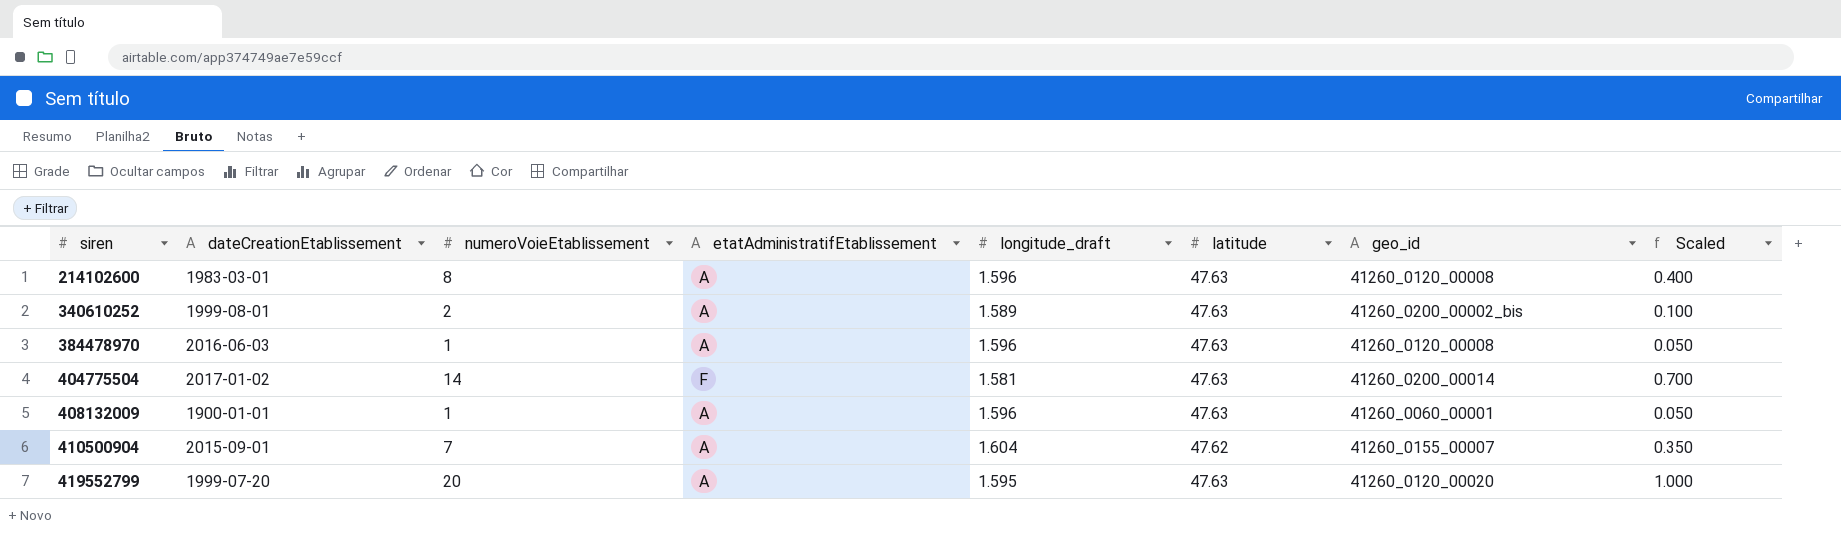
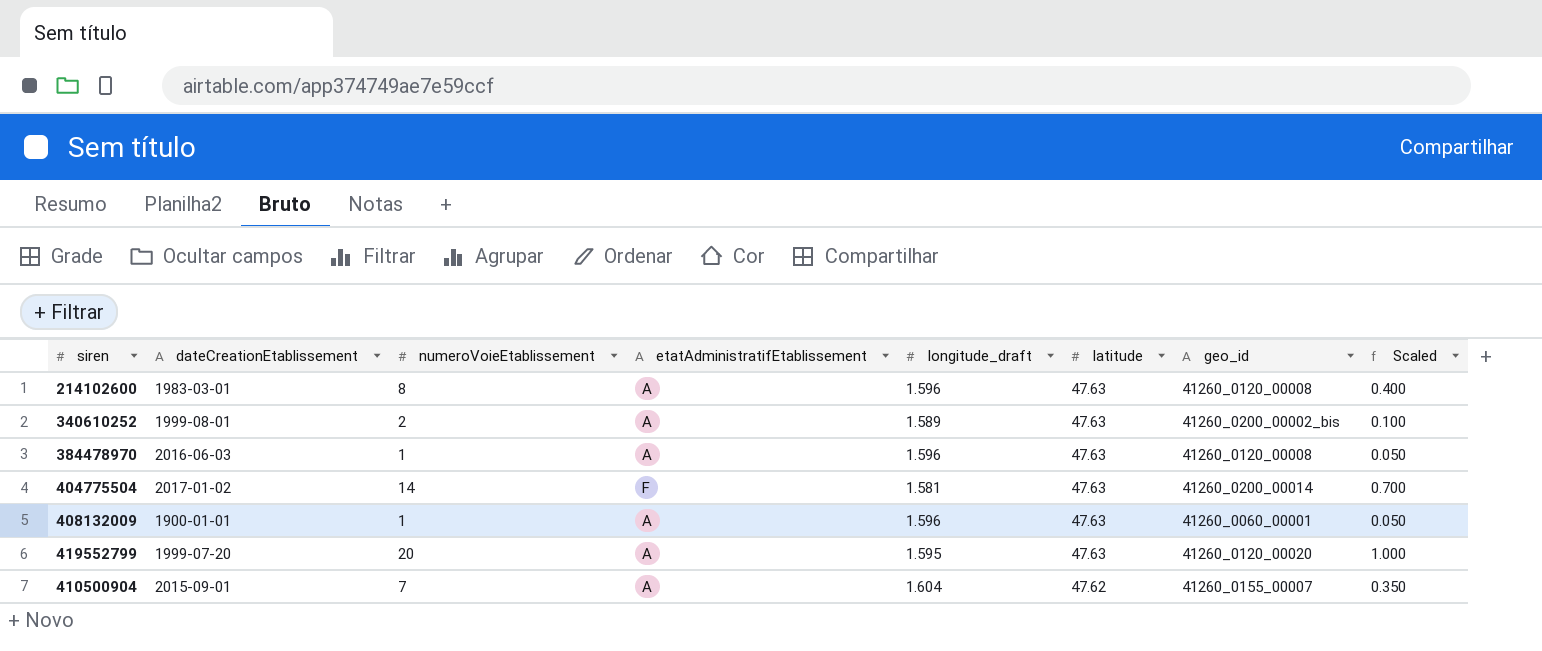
row order: siren ascending -> latitude descending

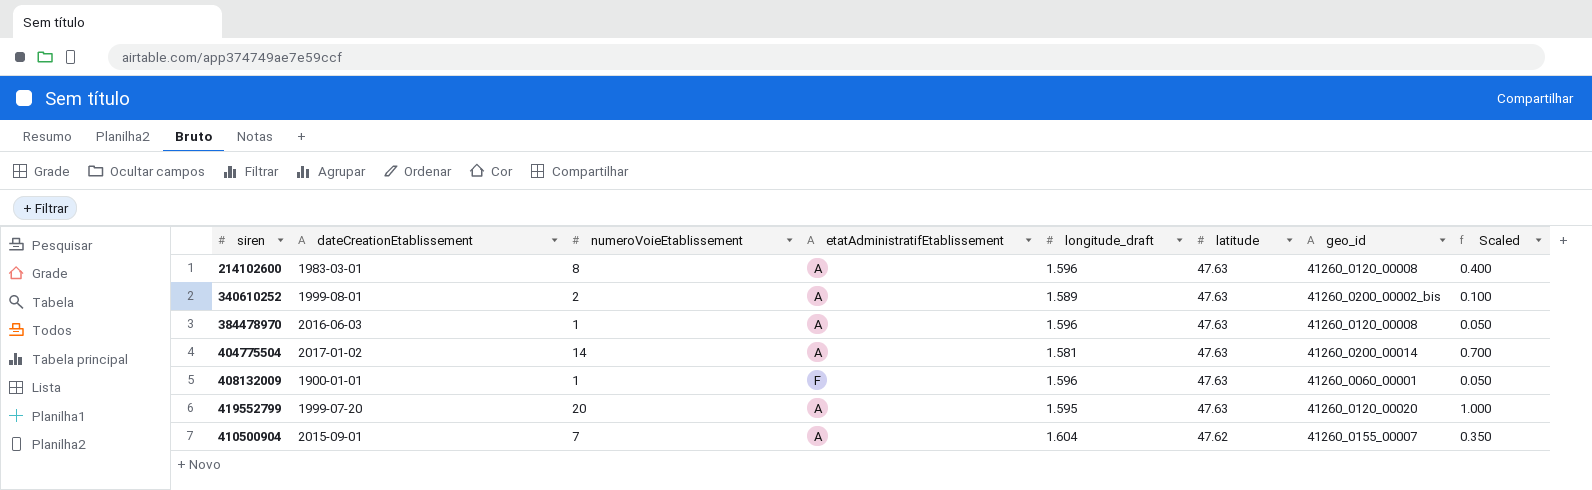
404775504 | etatAdministratifEtablissement: F -> A
408132009 | etatAdministratifEtablissement: A -> F

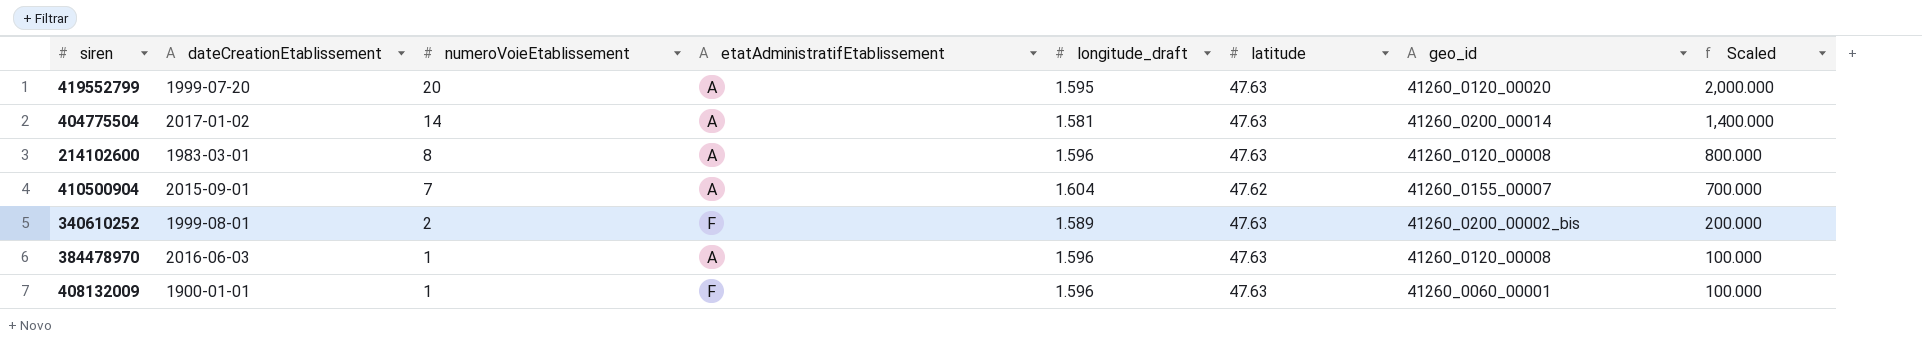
row order: latitude descending -> numeroVoieEtablissement descending
column Scaled | formula: [numeroVoieEtablissement] * 0.05 -> [numeroVoieEtablissement] * 100
340610252 | etatAdministratifEtablissement: A -> F

